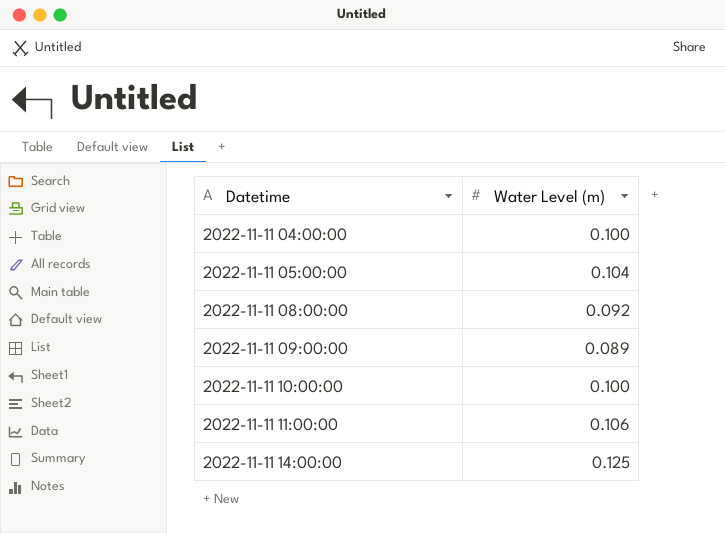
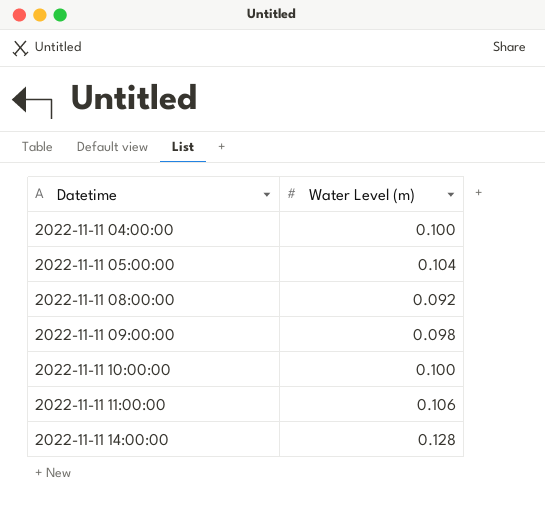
2022-11-11 09:00:00 | Water Level (m): 0.089 -> 0.098
2022-11-11 14:00:00 | Water Level (m): 0.125 -> 0.128

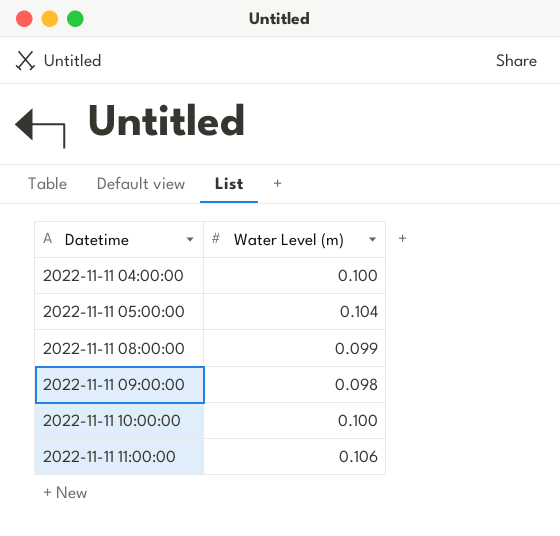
row 2022-11-11 14:00:00: 0.128 -> none
2022-11-11 08:00:00 | Water Level (m): 0.092 -> 0.099

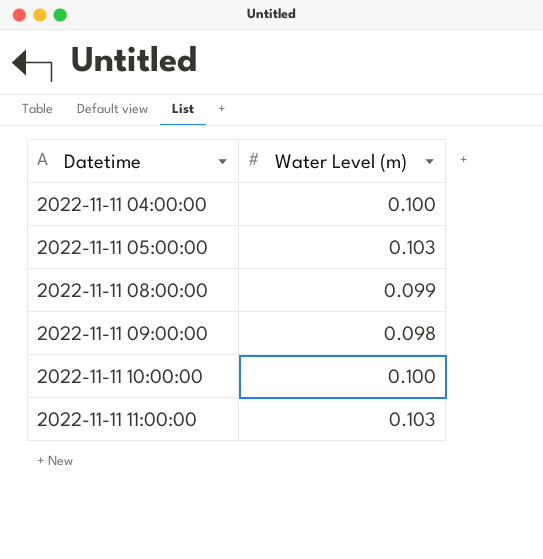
2022-11-11 05:00:00 | Water Level (m): 0.104 -> 0.103
2022-11-11 11:00:00 | Water Level (m): 0.106 -> 0.103

